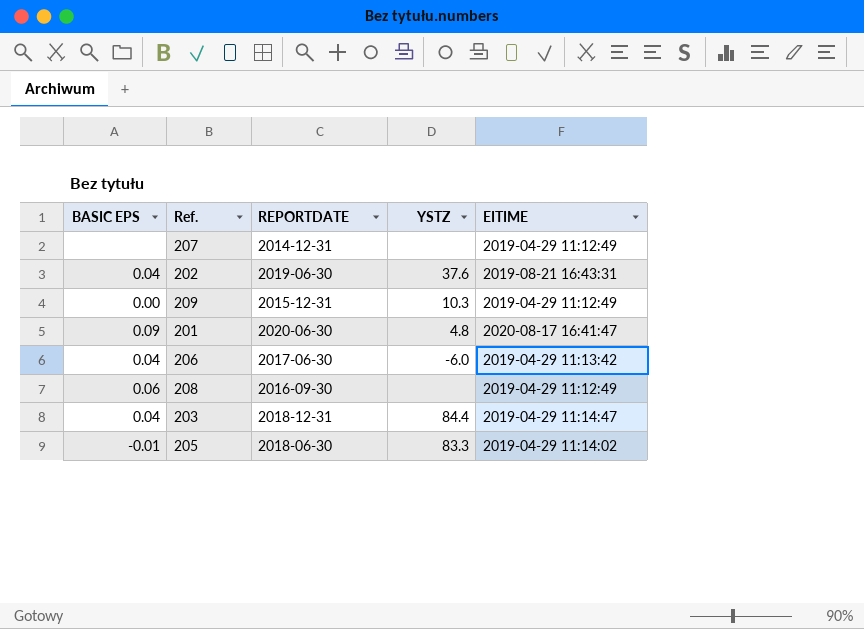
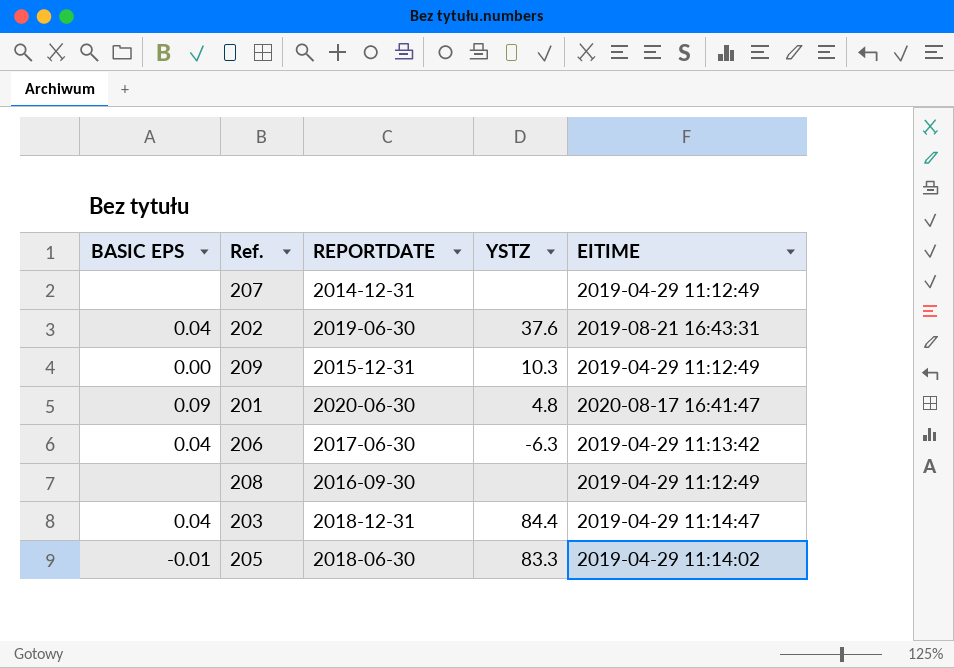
206 | YSTZ: -6.0 -> -6.3
208 | BASIC EPS: 0.06 -> none

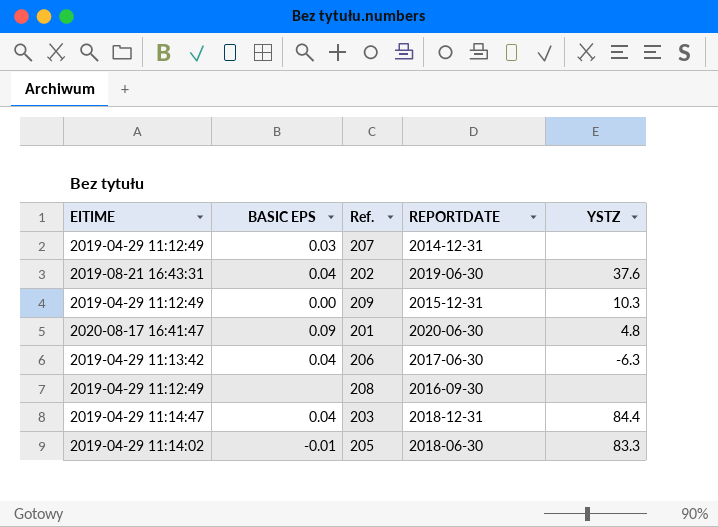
column EITIME | position: 5 -> 1
207 | BASIC EPS: none -> 0.03

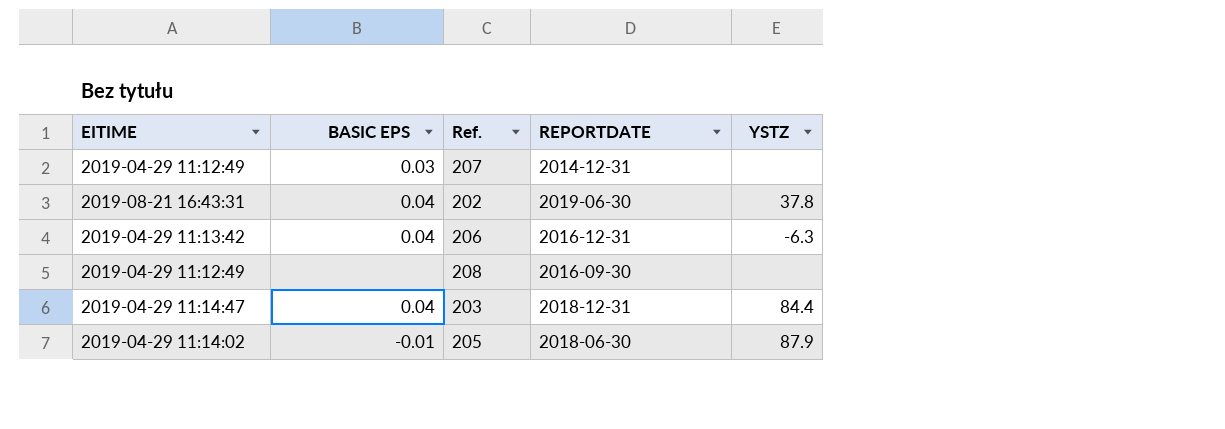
row 209: 2019-04-29 11:12:49 | 0.00 | 2015-12-31 | 10.3 -> none
row 201: 2020-08-17 16:41:47 | 0.09 | 2020-06-30 | 4.8 -> none
202 | YSTZ: 37.6 -> 37.8
206 | REPORTDATE: 2017-06-30 -> 2016-12-31
205 | YSTZ: 83.3 -> 87.9

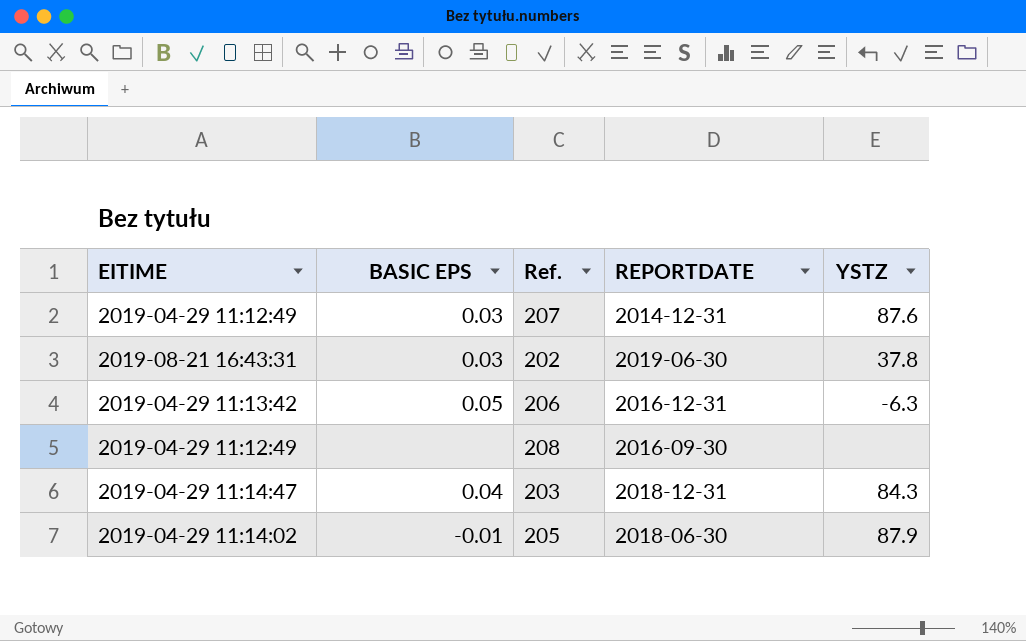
207 | YSTZ: none -> 87.6
202 | BASIC EPS: 0.04 -> 0.03
206 | BASIC EPS: 0.04 -> 0.05
203 | YSTZ: 84.4 -> 84.3

